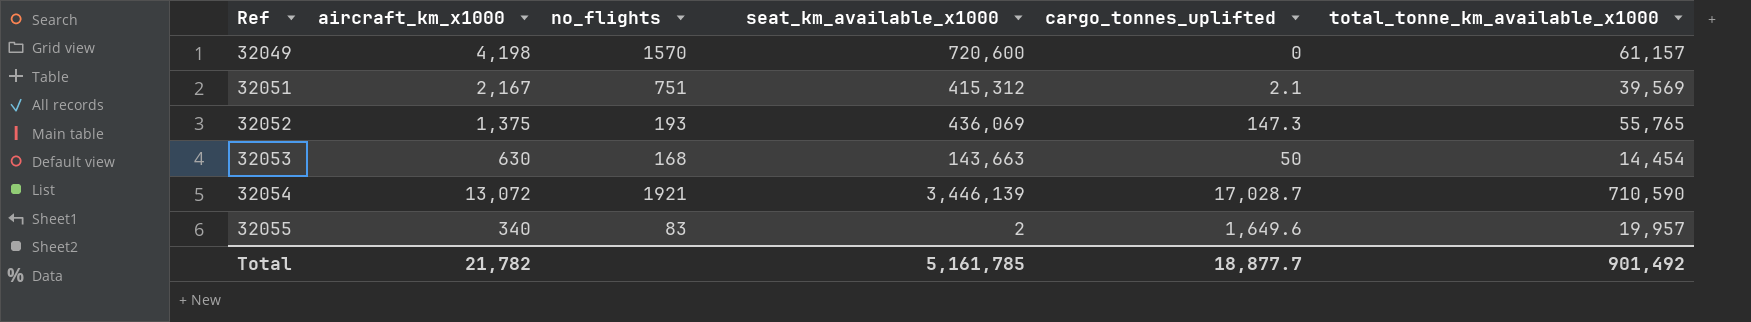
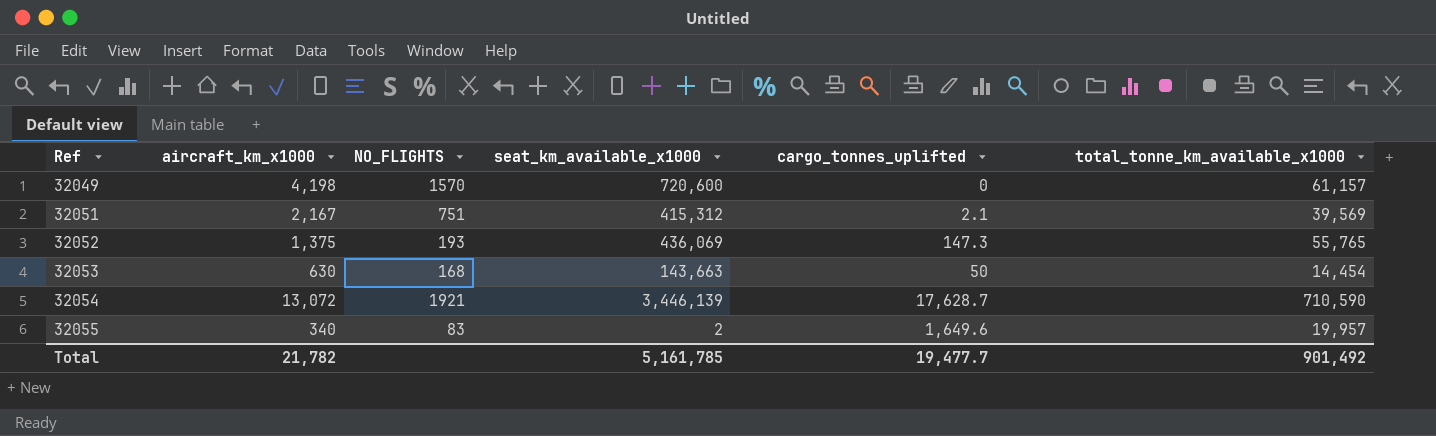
column name: no_flights -> NO_FLIGHTS
32054 | cargo_tonnes_uplifted: 17,028.7 -> 17,628.7
Total | cargo_tonnes_uplifted: 18,877.7 -> 19,477.7

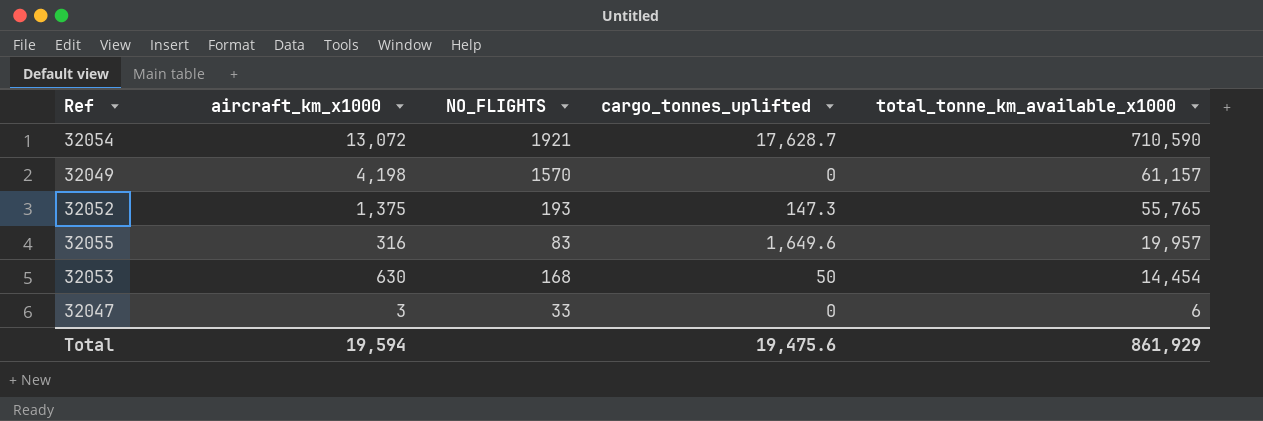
row order: Ref ascending -> total_tonne_km_available_x1000 descending
column seat_km_available_x1000 | position: 4 -> none
row 32051: 2,167 | 751 | 415,312 | 2.1 | 39,569 -> none
32055 | aircraft_km_x1000: 340 -> 316
row 32047: none -> 3 | 33 | 0 | 6
Total | aircraft_km_x1000: 21,782 -> 19,594
Total | cargo_tonnes_uplifted: 19,477.7 -> 19,475.6
Total | total_tonne_km_available_x1000: 901,492 -> 861,929

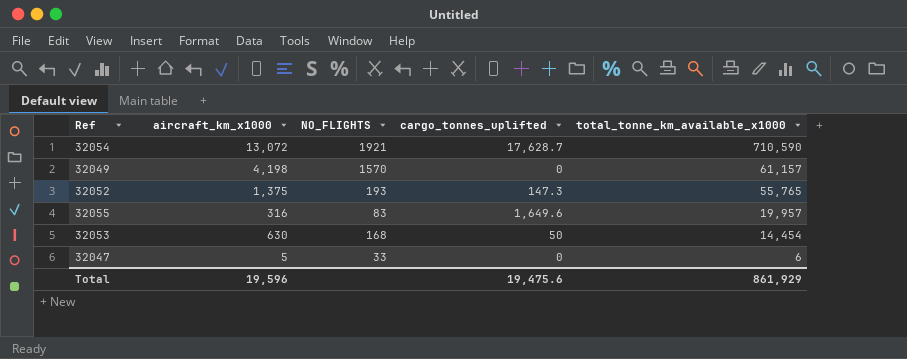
32047 | aircraft_km_x1000: 3 -> 5
Total | aircraft_km_x1000: 19,594 -> 19,596

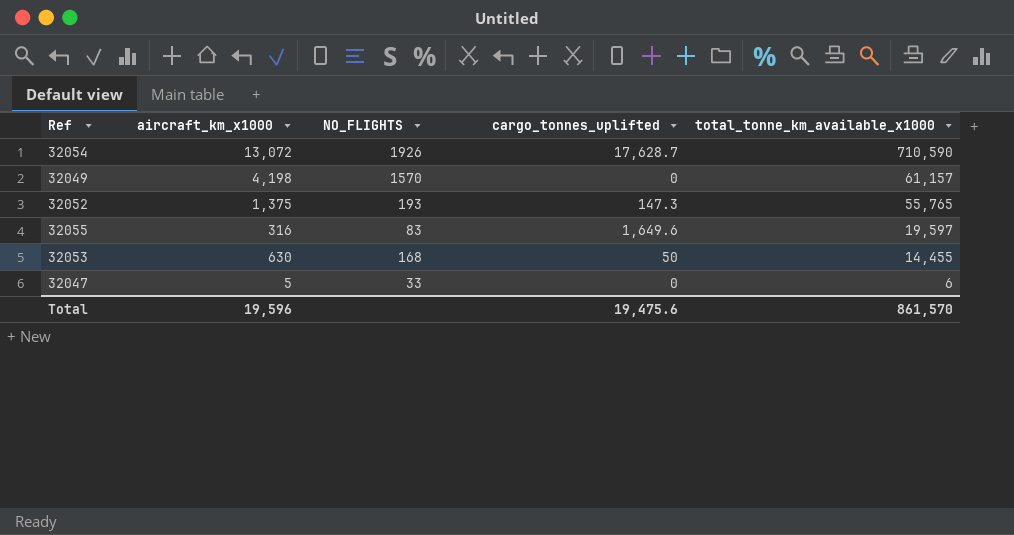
32054 | NO_FLIGHTS: 1921 -> 1926
32055 | total_tonne_km_available_x1000: 19,957 -> 19,597
32053 | total_tonne_km_available_x1000: 14,454 -> 14,455
Total | total_tonne_km_available_x1000: 861,929 -> 861,570

